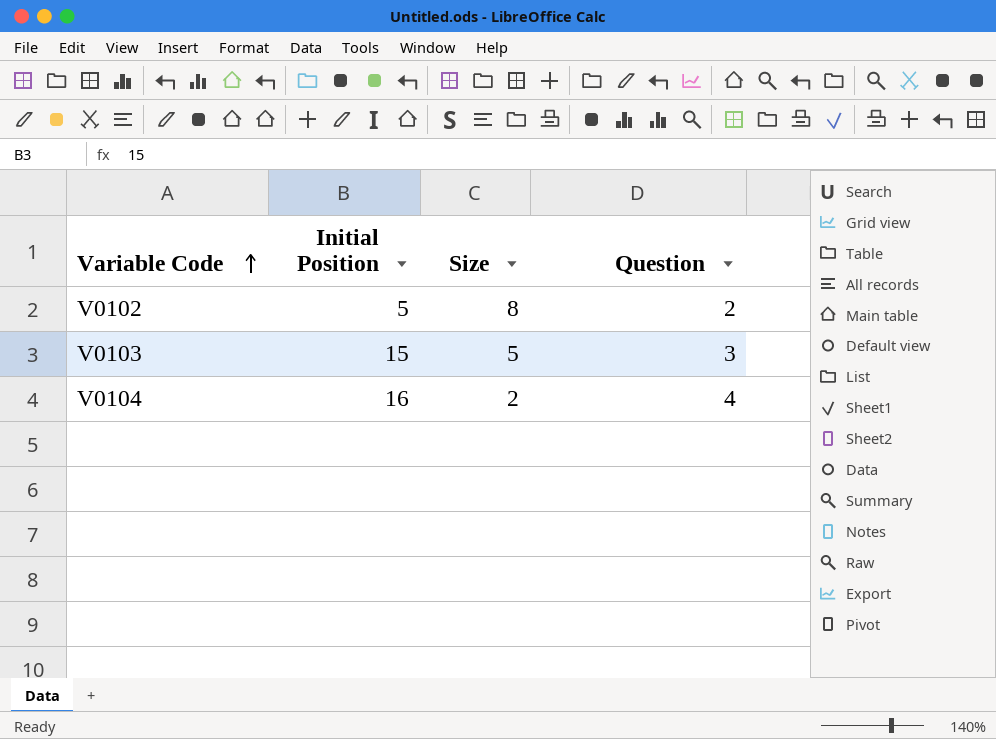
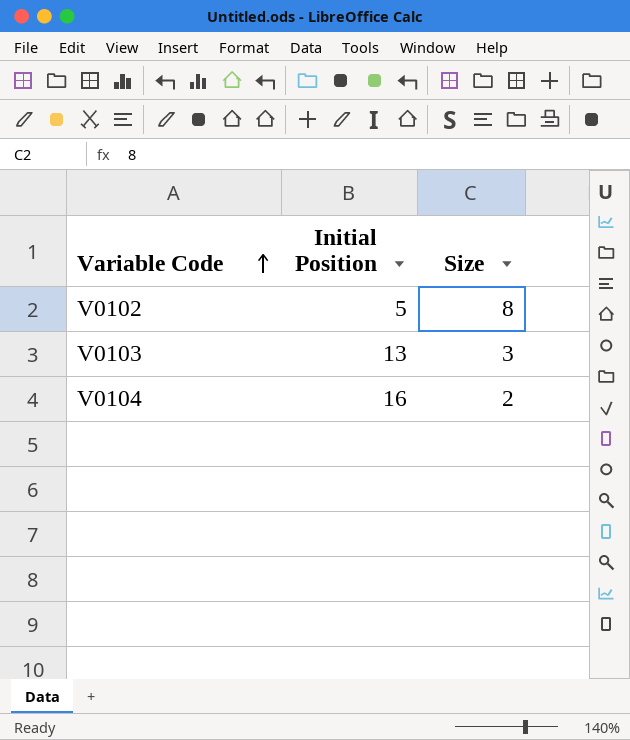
column Question | position: 4 -> none
V0103 | Initial Position: 15 -> 13
V0103 | Size: 5 -> 3

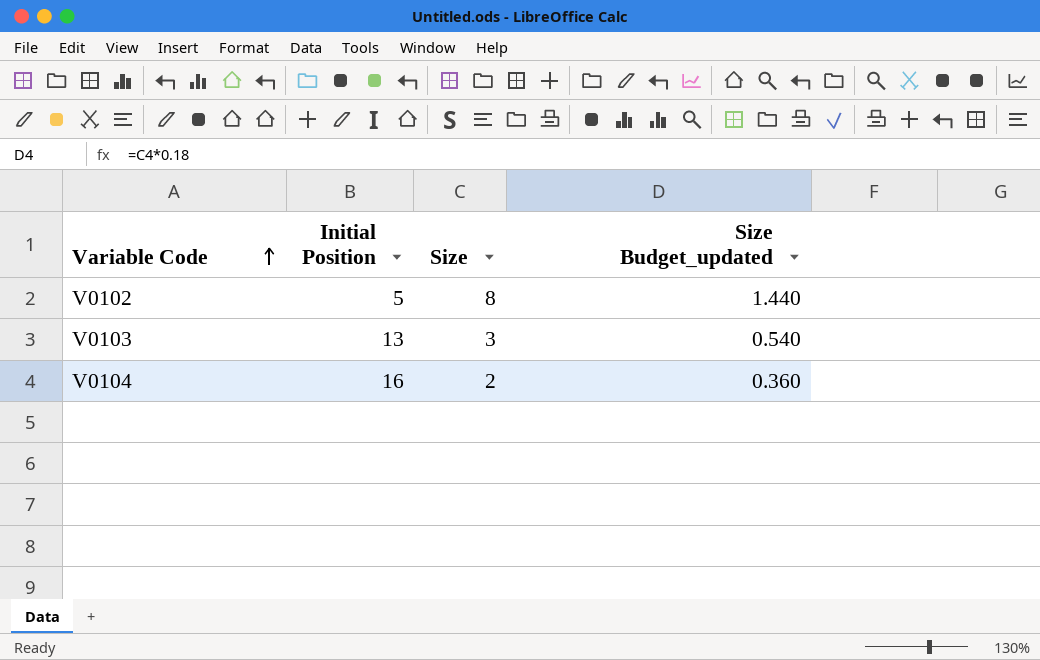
column Size Budget_updated | formula: none -> [Size] * 0.18

